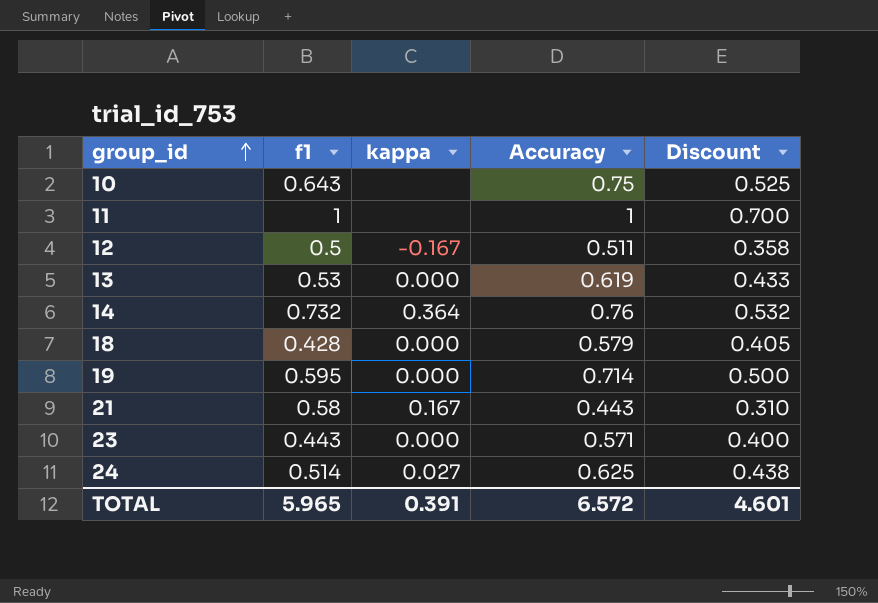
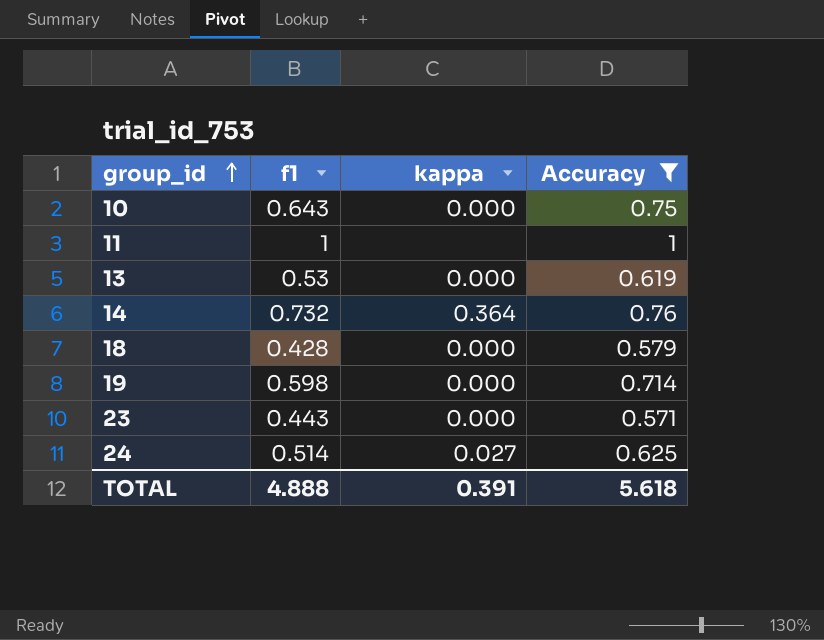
filter: none -> Accuracy >= 0.571
column Discount | formula: [Accuracy] * 0.7 -> none
10 | kappa: none -> 0.000
19 | f1: 0.595 -> 0.598
TOTAL | f1: 5.965 -> 4.888
TOTAL | Accuracy: 6.572 -> 5.618

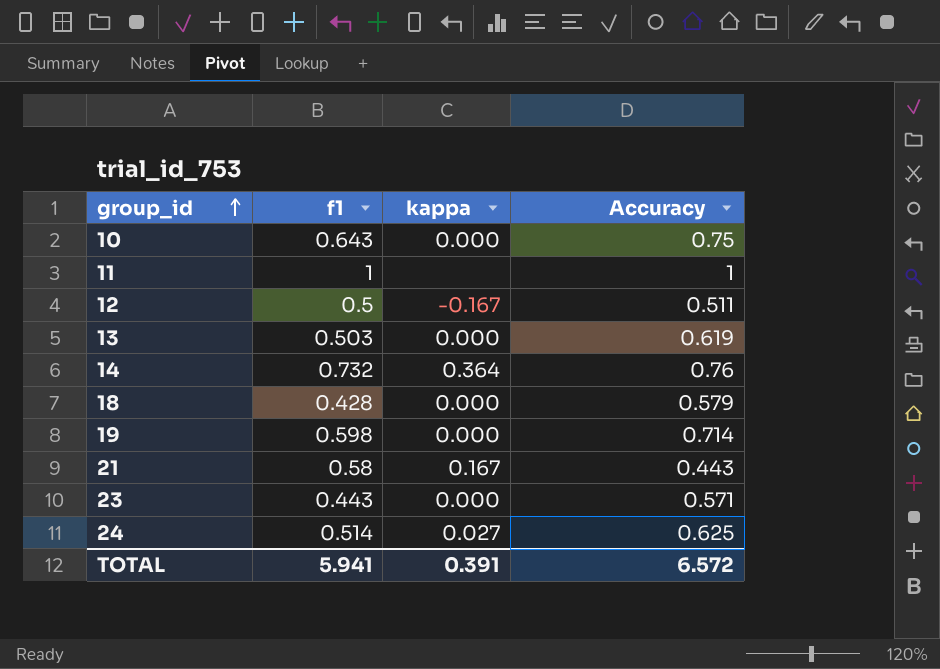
filter: Accuracy >= 0.571 -> none
13 | f1: 0.53 -> 0.503
TOTAL | f1: 4.888 -> 5.941
TOTAL | Accuracy: 5.618 -> 6.572

